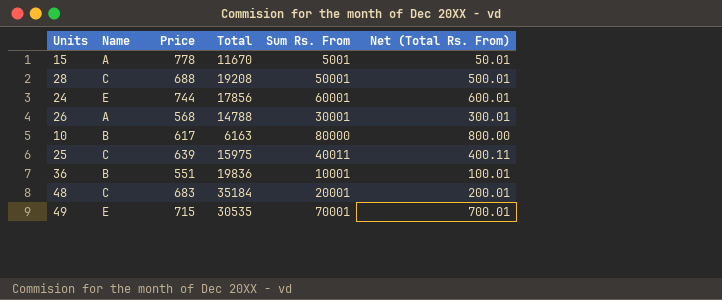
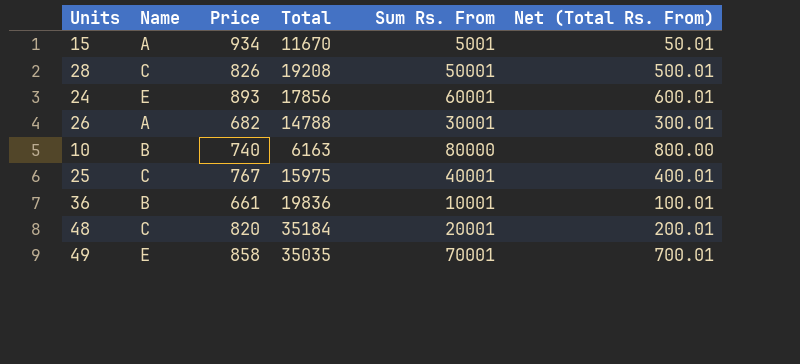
15 | Price: 778 -> 934
28 | Price: 688 -> 826
24 | Price: 744 -> 893
26 | Price: 568 -> 682
10 | Price: 617 -> 740
25 | Price: 639 -> 767
25 | Sum Rs. From: 40011 -> 40001
25 | Net (Total Rs. From): 400.11 -> 400.01
36 | Price: 551 -> 661
48 | Price: 683 -> 820
49 | Price: 715 -> 858
49 | Total: 30535 -> 35035

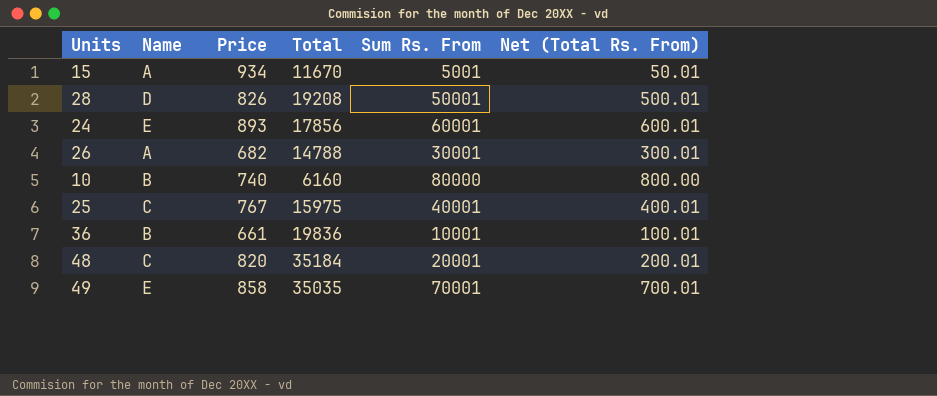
28 | Name: C -> D
10 | Total: 6163 -> 6160

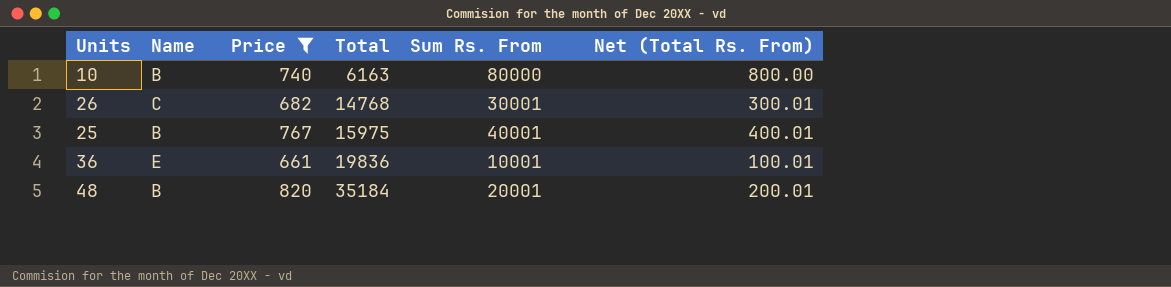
filter: none -> Price <= 820
row order: none -> Total ascending
10 | Total: 6160 -> 6163
26 | Name: A -> C
26 | Total: 14788 -> 14768
25 | Name: C -> B
36 | Name: B -> E
48 | Name: C -> B

